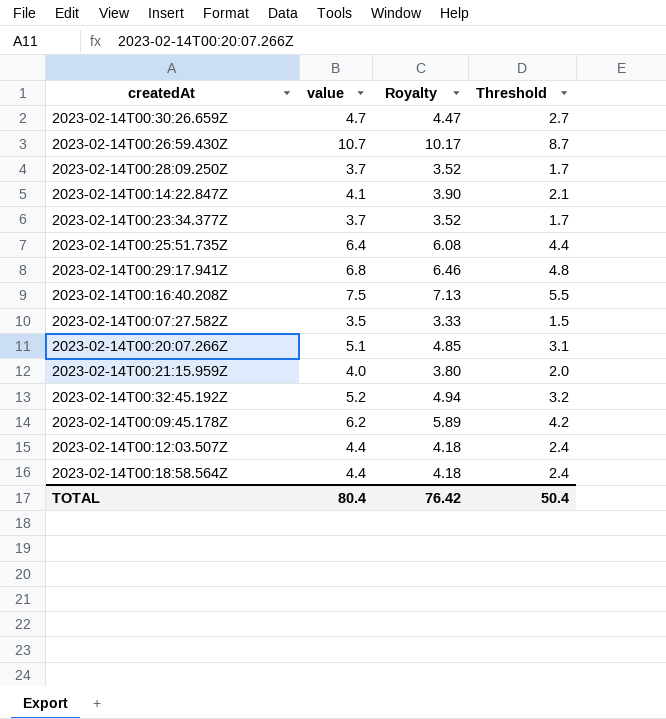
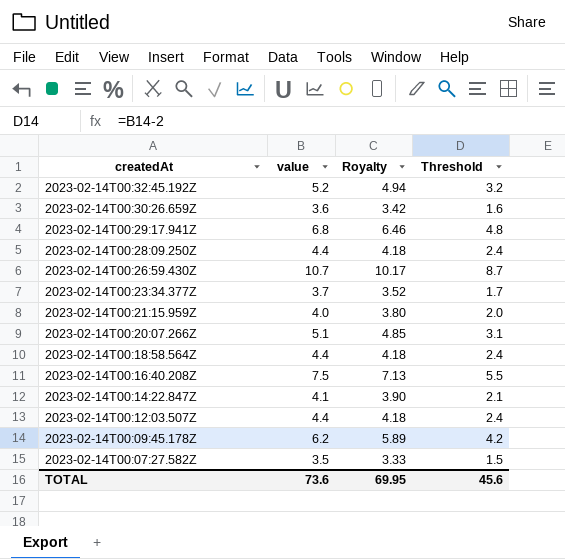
row order: none -> createdAt descending
row 2023-02-14T00:25:51.735Z: 6.4 | 6.08 | 4.4 -> none
2023-02-14T00:30:26.659Z | value: 4.7 -> 3.6
2023-02-14T00:30:26.659Z | Royalty: 4.47 -> 3.42
2023-02-14T00:30:26.659Z | Threshold: 2.7 -> 1.6
2023-02-14T00:28:09.250Z | value: 3.7 -> 4.4
2023-02-14T00:28:09.250Z | Royalty: 3.52 -> 4.18
2023-02-14T00:28:09.250Z | Threshold: 1.7 -> 2.4
TOTAL | value: 80.4 -> 73.6
TOTAL | Royalty: 76.42 -> 69.95
TOTAL | Threshold: 50.4 -> 45.6

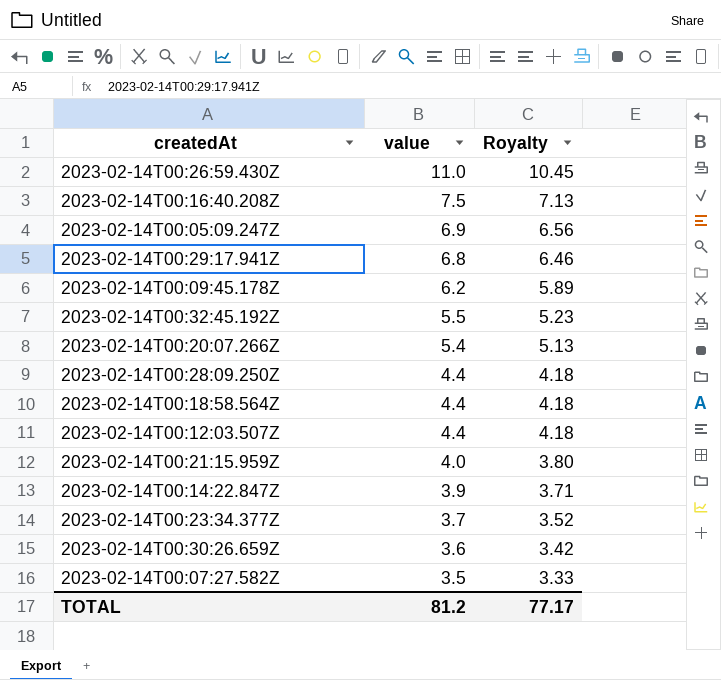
row order: createdAt descending -> value descending
column Threshold | formula: [value] - 2 -> none
2023-02-14T00:26:59.430Z | value: 10.7 -> 11.0
2023-02-14T00:26:59.430Z | Royalty: 10.17 -> 10.45
row 2023-02-14T00:05:09.247Z: none -> 6.9 | 6.56
2023-02-14T00:32:45.192Z | value: 5.2 -> 5.5
2023-02-14T00:32:45.192Z | Royalty: 4.94 -> 5.23
2023-02-14T00:20:07.266Z | value: 5.1 -> 5.4
2023-02-14T00:20:07.266Z | Royalty: 4.85 -> 5.13
2023-02-14T00:14:22.847Z | value: 4.1 -> 3.9
2023-02-14T00:14:22.847Z | Royalty: 3.90 -> 3.71
TOTAL | value: 73.6 -> 81.2
TOTAL | Royalty: 69.95 -> 77.17

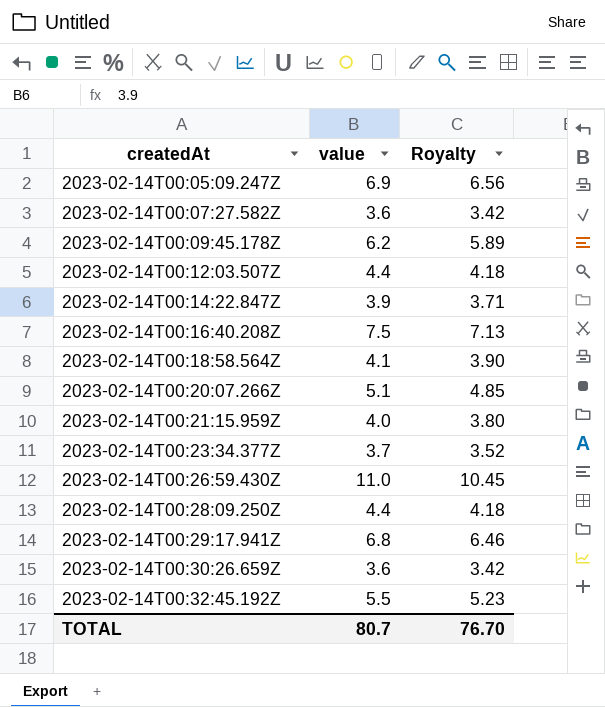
row order: value descending -> createdAt ascending
2023-02-14T00:07:27.582Z | value: 3.5 -> 3.6
2023-02-14T00:07:27.582Z | Royalty: 3.33 -> 3.42
2023-02-14T00:18:58.564Z | value: 4.4 -> 4.1
2023-02-14T00:18:58.564Z | Royalty: 4.18 -> 3.90
2023-02-14T00:20:07.266Z | value: 5.4 -> 5.1
2023-02-14T00:20:07.266Z | Royalty: 5.13 -> 4.85
TOTAL | value: 81.2 -> 80.7
TOTAL | Royalty: 77.17 -> 76.70

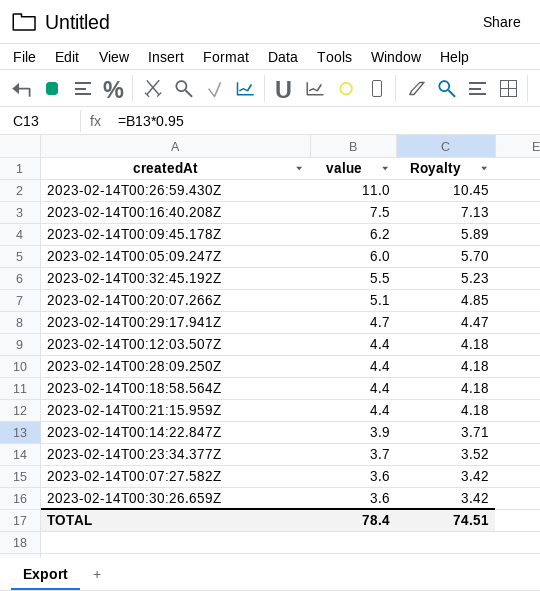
row order: createdAt ascending -> value descending
2023-02-14T00:05:09.247Z | value: 6.9 -> 6.0
2023-02-14T00:05:09.247Z | Royalty: 6.56 -> 5.70
2023-02-14T00:29:17.941Z | value: 6.8 -> 4.7
2023-02-14T00:29:17.941Z | Royalty: 6.46 -> 4.47
2023-02-14T00:18:58.564Z | value: 4.1 -> 4.4
2023-02-14T00:18:58.564Z | Royalty: 3.90 -> 4.18
2023-02-14T00:21:15.959Z | value: 4.0 -> 4.4
2023-02-14T00:21:15.959Z | Royalty: 3.80 -> 4.18
TOTAL | value: 80.7 -> 78.4
TOTAL | Royalty: 76.70 -> 74.51

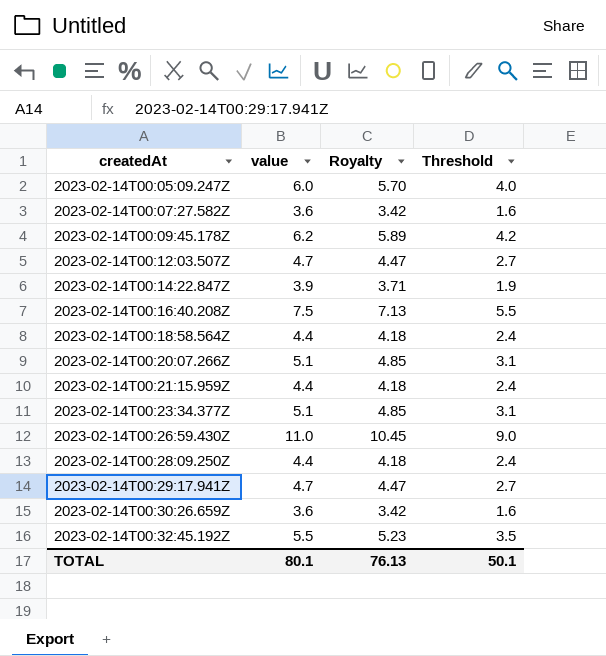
row order: value descending -> createdAt ascending
column Threshold | formula: none -> [value] - 2
2023-02-14T00:12:03.507Z | value: 4.4 -> 4.7
2023-02-14T00:12:03.507Z | Royalty: 4.18 -> 4.47
2023-02-14T00:23:34.377Z | value: 3.7 -> 5.1
2023-02-14T00:23:34.377Z | Royalty: 3.52 -> 4.85
TOTAL | value: 78.4 -> 80.1
TOTAL | Royalty: 74.51 -> 76.13

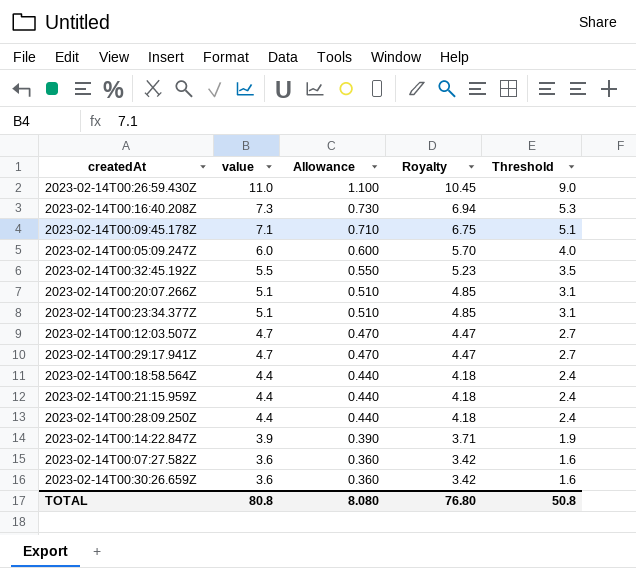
row order: createdAt ascending -> value descending
column Allowance | formula: none -> [value] * 0.1
2023-02-14T00:16:40.208Z | value: 7.5 -> 7.3
2023-02-14T00:16:40.208Z | Royalty: 7.13 -> 6.94
2023-02-14T00:16:40.208Z | Threshold: 5.5 -> 5.3
2023-02-14T00:09:45.178Z | value: 6.2 -> 7.1
2023-02-14T00:09:45.178Z | Royalty: 5.89 -> 6.75
2023-02-14T00:09:45.178Z | Threshold: 4.2 -> 5.1
TOTAL | value: 80.1 -> 80.8
TOTAL | Royalty: 76.13 -> 76.80
TOTAL | Threshold: 50.1 -> 50.8

